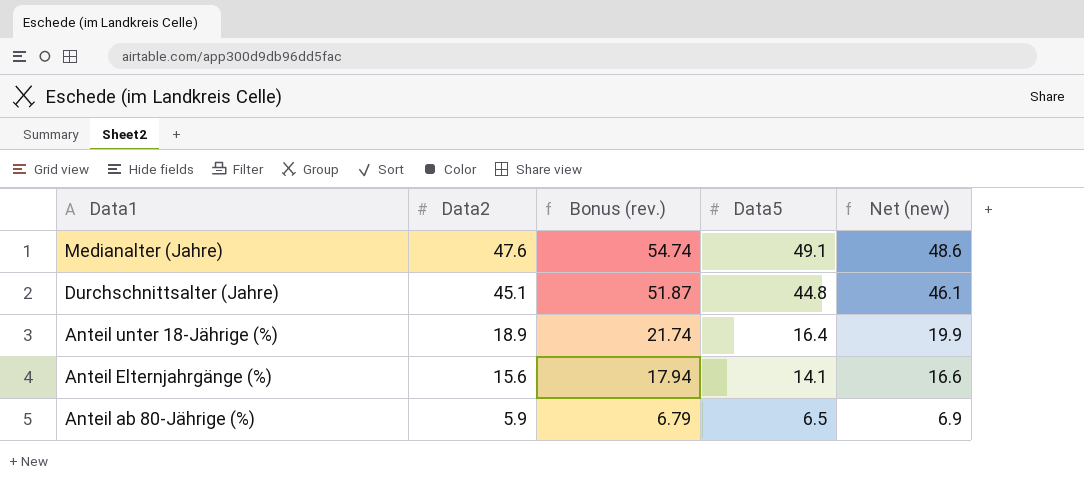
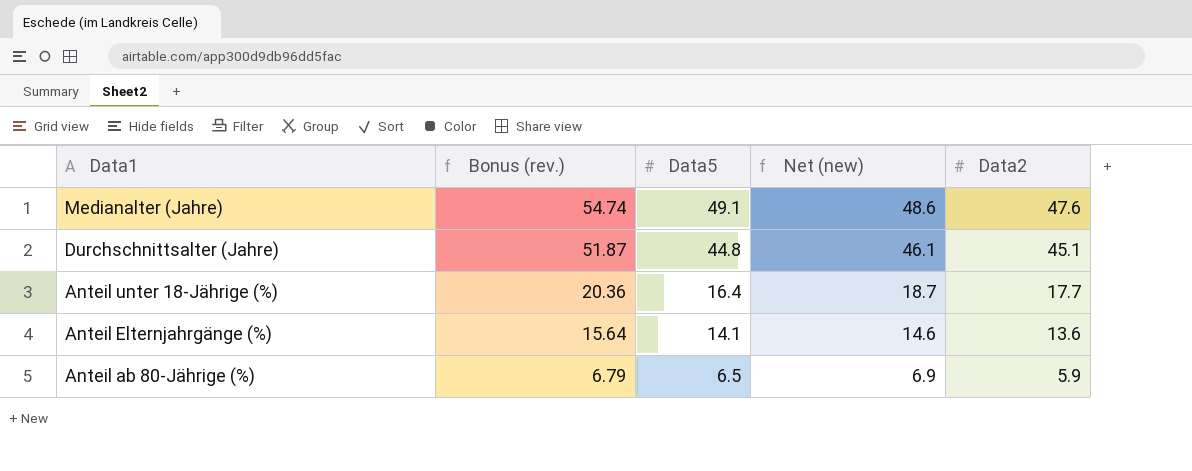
column Data2 | position: 2 -> 5
Anteil unter 18-Jährige (%) | Bonus (rev.): 21.74 -> 20.36
Anteil unter 18-Jährige (%) | Net (new): 19.9 -> 18.7
Anteil unter 18-Jährige (%) | Data2: 18.9 -> 17.7
Anteil Elternjahrgänge (%) | Bonus (rev.): 17.94 -> 15.64
Anteil Elternjahrgänge (%) | Net (new): 16.6 -> 14.6
Anteil Elternjahrgänge (%) | Data2: 15.6 -> 13.6

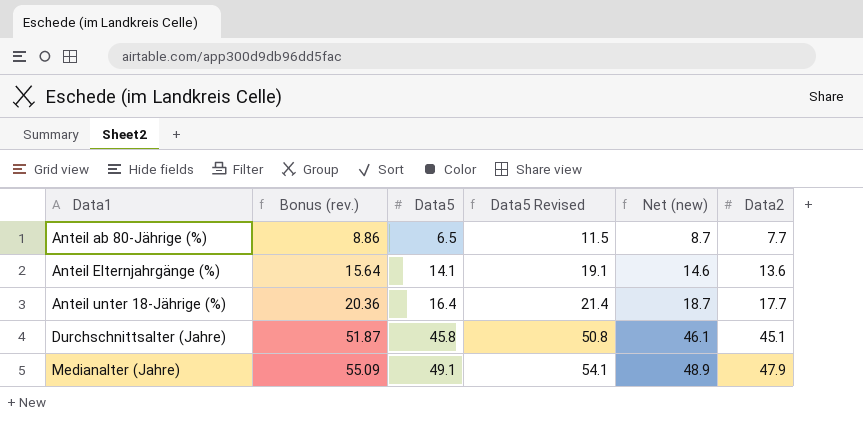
row order: Data1 descending -> Data1 ascending
column Data5 Revised | formula: none -> [Data5] + 5
Anteil ab 80-Jährige (%) | Bonus (rev.): 6.79 -> 8.86
Anteil ab 80-Jährige (%) | Net (new): 6.9 -> 8.7
Anteil ab 80-Jährige (%) | Data2: 5.9 -> 7.7
Durchschnittsalter (Jahre) | Data5: 44.8 -> 45.8
Medianalter (Jahre) | Bonus (rev.): 54.74 -> 55.09
Medianalter (Jahre) | Net (new): 48.6 -> 48.9
Medianalter (Jahre) | Data2: 47.6 -> 47.9

